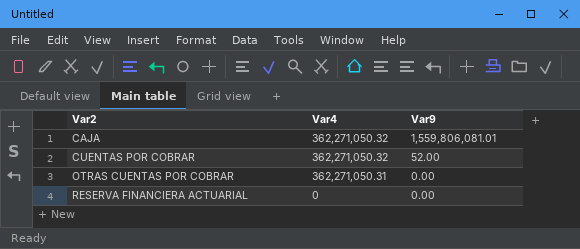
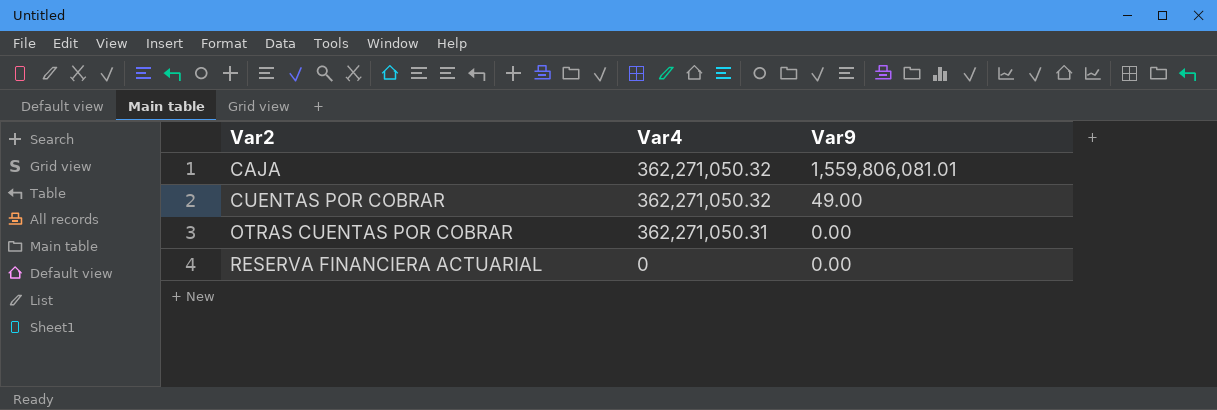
CUENTAS POR COBRAR | Var9: 52.00 -> 49.00

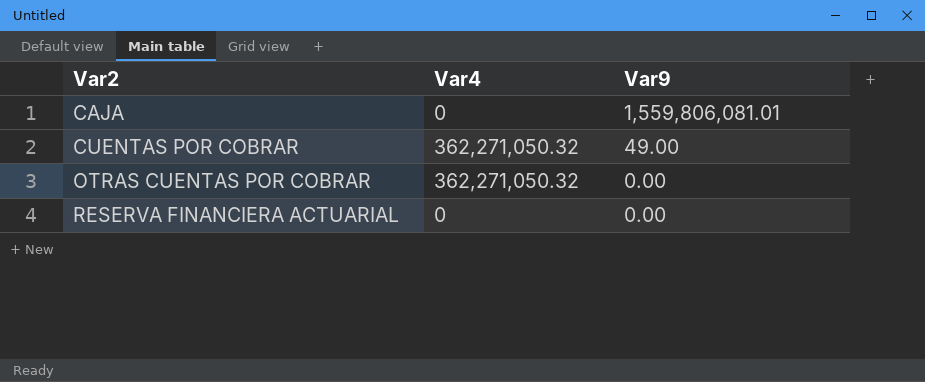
CAJA | Var4: 362,271,050.32 -> 0
OTRAS CUENTAS POR COBRAR | Var4: 362,271,050.31 -> 362,271,050.32

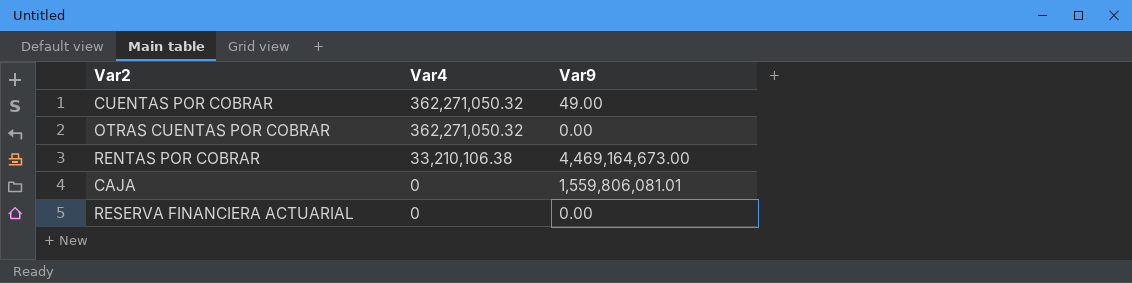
row order: Var2 ascending -> Var4 descending
row RENTAS POR COBRAR: none -> 33,210,106.38 | 4,469,164,673.00

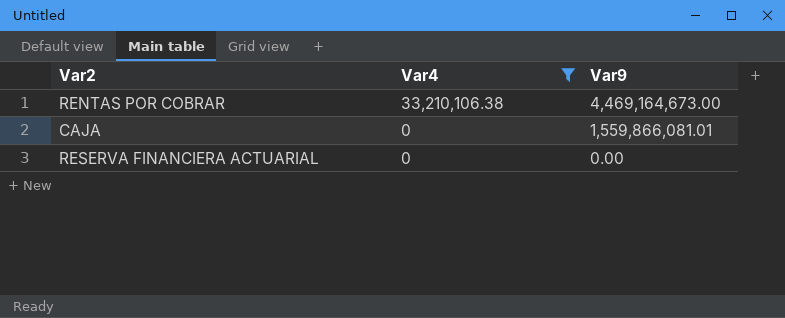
filter: none -> Var4 != 362,271,050.32
CAJA | Var9: 1,559,806,081.01 -> 1,559,866,081.01

